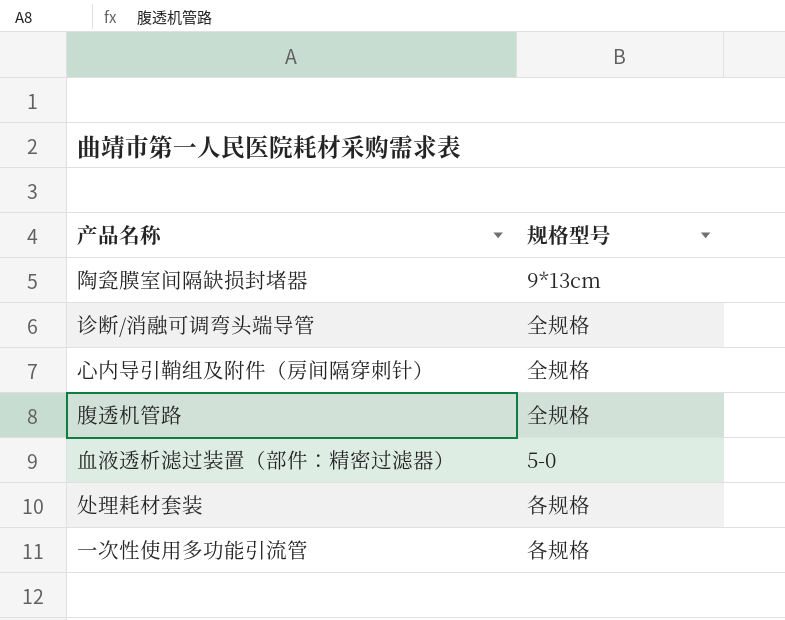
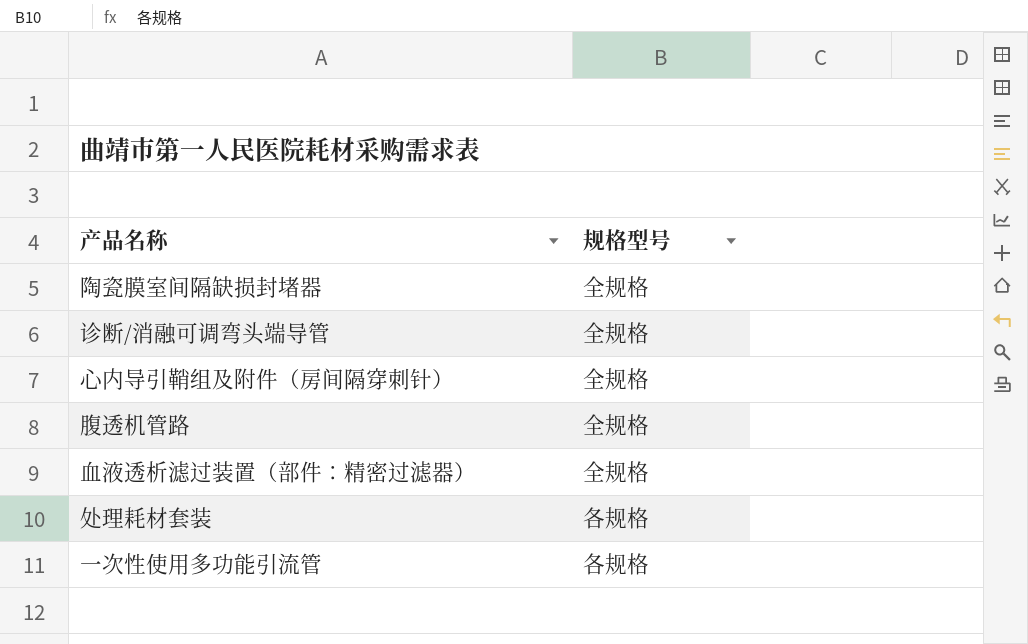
陶瓷膜室间隔缺损封堵器 | 规格型号: 9*13cm -> 全规格
血液透析滤过装置（部件：精密过滤器） | 规格型号: 5-0 -> 全规格

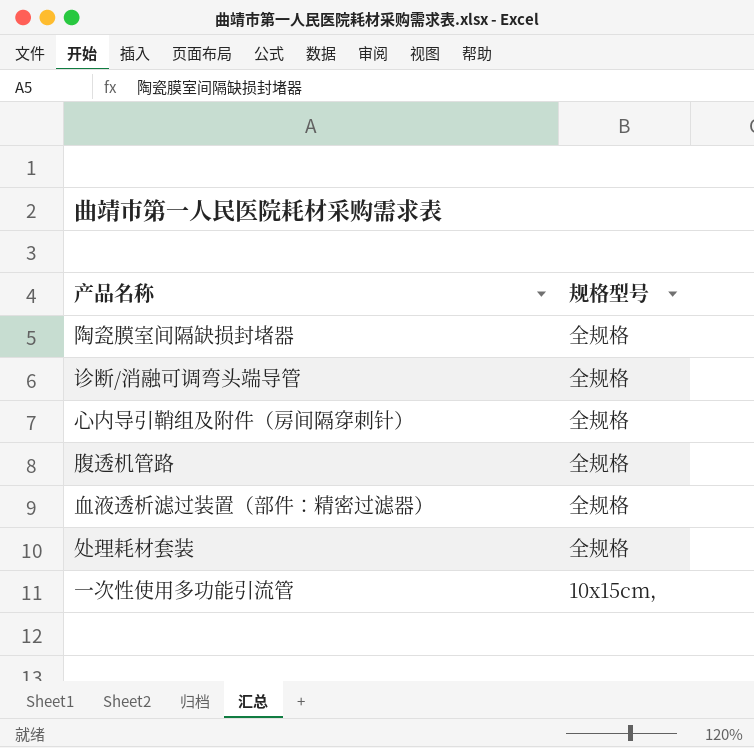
处理耗材套装 | 规格型号: 各规格 -> 全规格
一次性使用多功能引流管 | 规格型号: 各规格 -> 10x15cm，

